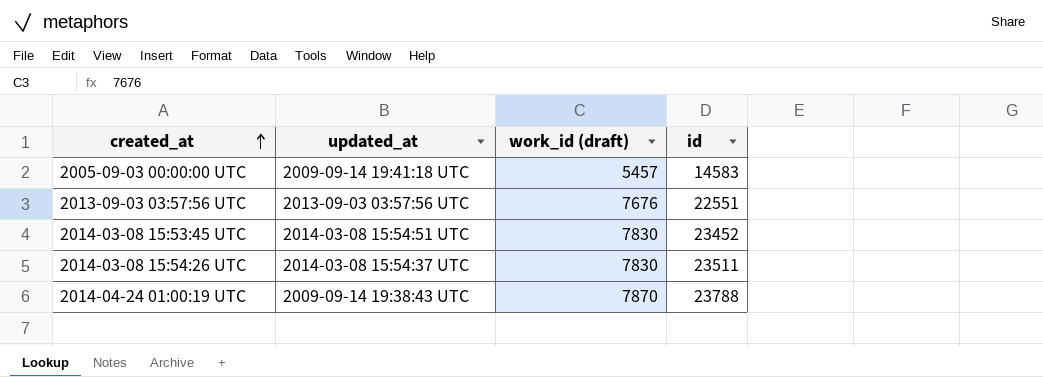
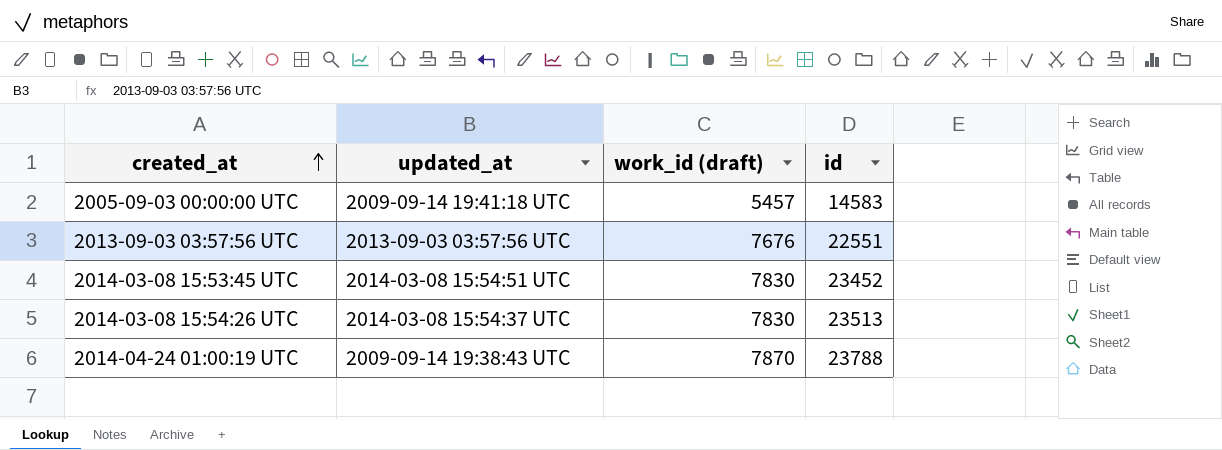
2014-03-08 15:54:26 UTC | id: 23511 -> 23513

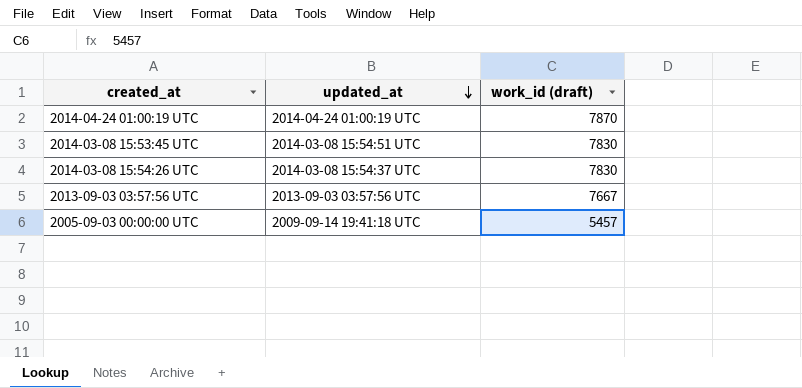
row order: created_at ascending -> updated_at descending
column id | position: 4 -> none
2014-04-24 01:00:19 UTC | updated_at: 2009-09-14 19:38:43 UTC -> 2014-04-24 01:00:19 UTC
2013-09-03 03:57:56 UTC | work_id (draft): 7676 -> 7667

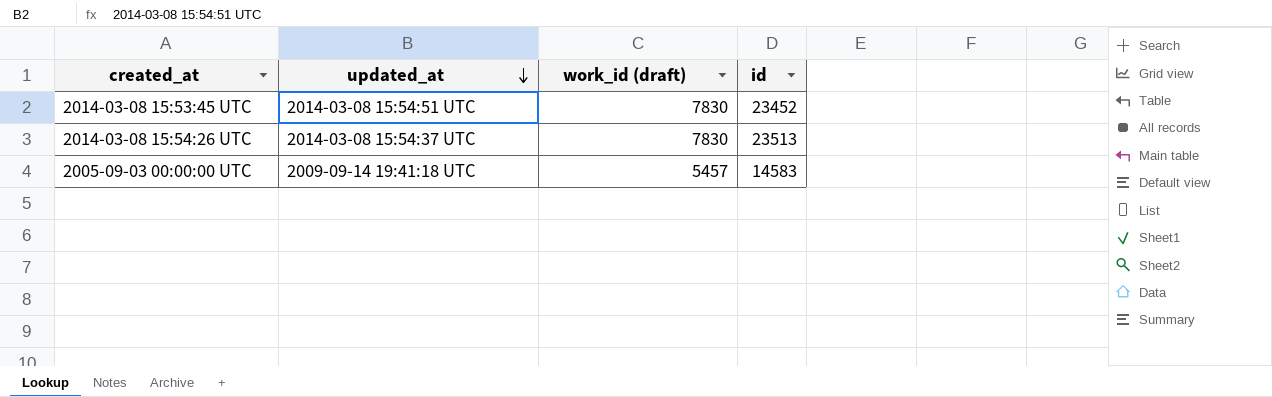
column id | position: none -> 4
row 2014-04-24 01:00:19 UTC: 2014-04-24 01:00:19 UTC | 7870 -> none
row 2013-09-03 03:57:56 UTC: 2013-09-03 03:57:56 UTC | 7667 -> none

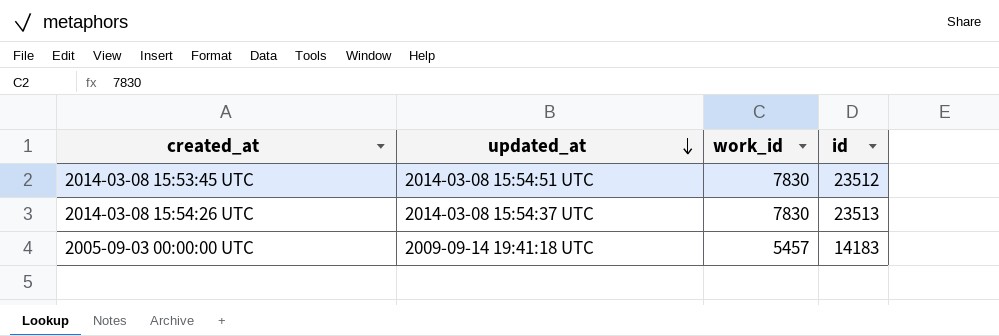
column name: work_id (draft) -> work_id
2014-03-08 15:53:45 UTC | id: 23452 -> 23512
2005-09-03 00:00:00 UTC | id: 14583 -> 14183

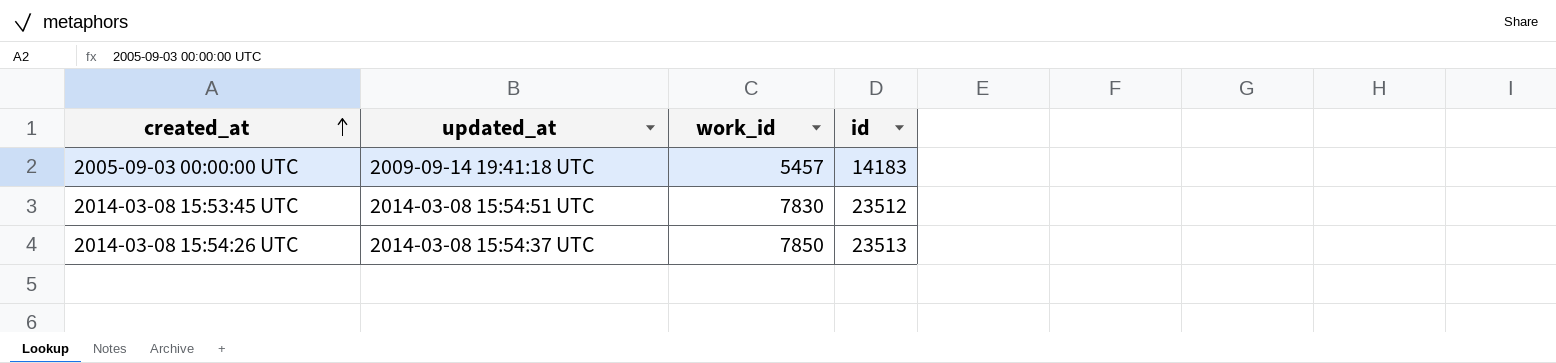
row order: updated_at descending -> created_at ascending
2014-03-08 15:54:26 UTC | work_id: 7830 -> 7850

